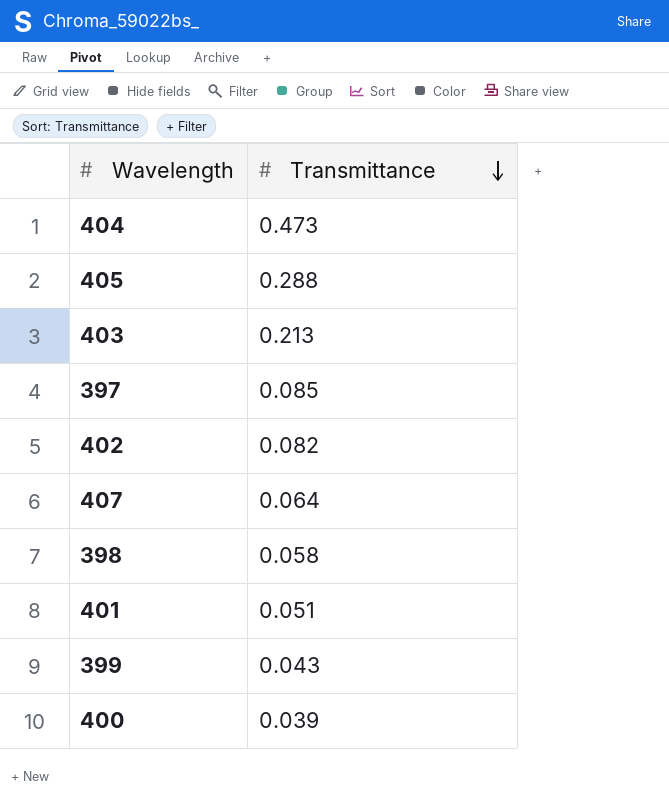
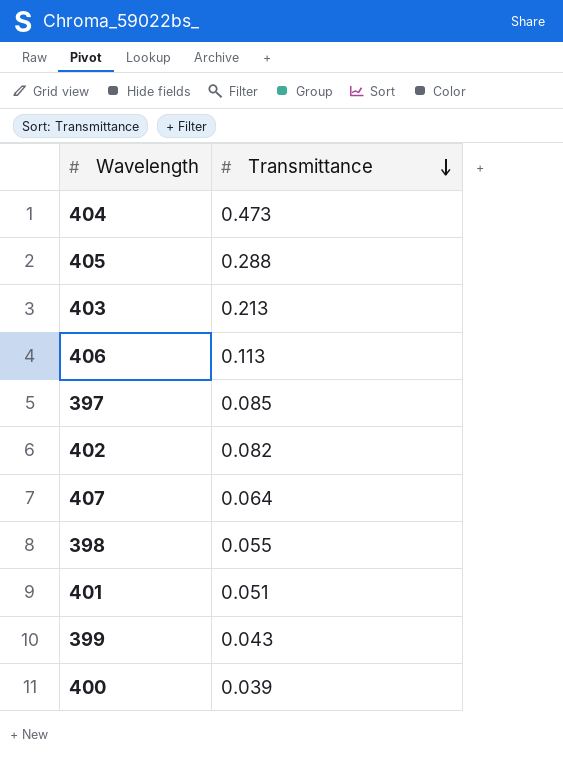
row 406: none -> 0.113
398 | Transmittance: 0.058 -> 0.055

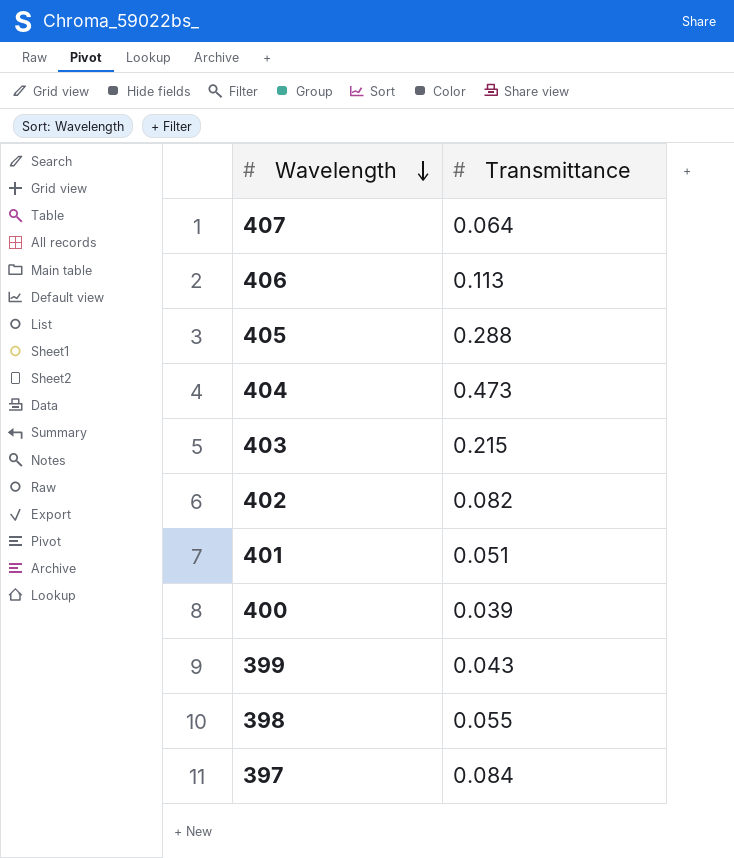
row order: Transmittance descending -> Wavelength descending
403 | Transmittance: 0.213 -> 0.215
397 | Transmittance: 0.085 -> 0.084

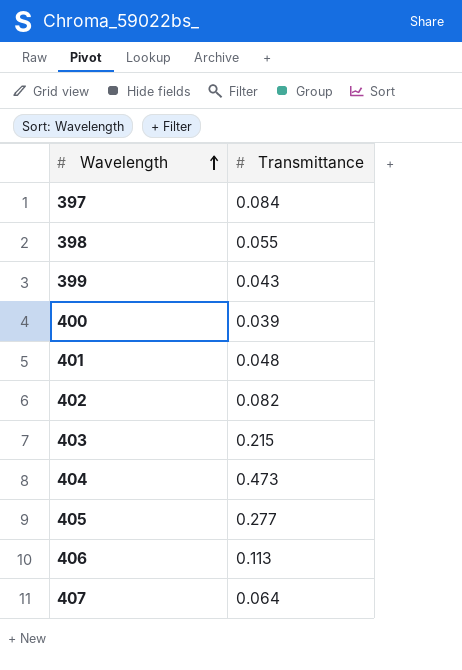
row order: Wavelength descending -> Wavelength ascending
401 | Transmittance: 0.051 -> 0.048
405 | Transmittance: 0.288 -> 0.277

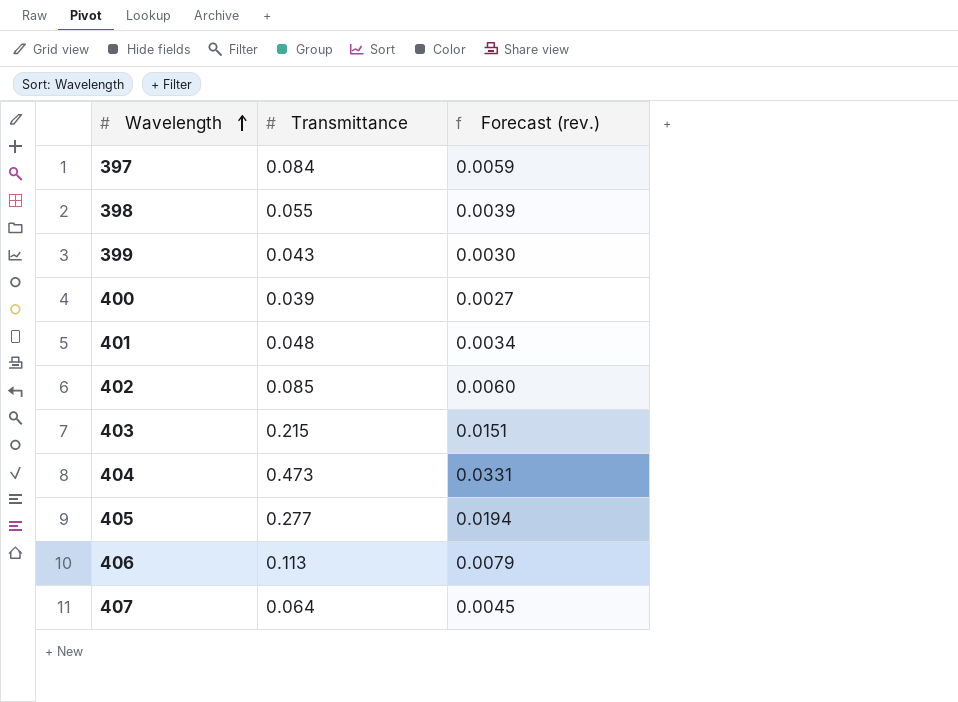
column Forecast (rev.) | formula: none -> [Transmittance] * 0.07
402 | Transmittance: 0.082 -> 0.085

